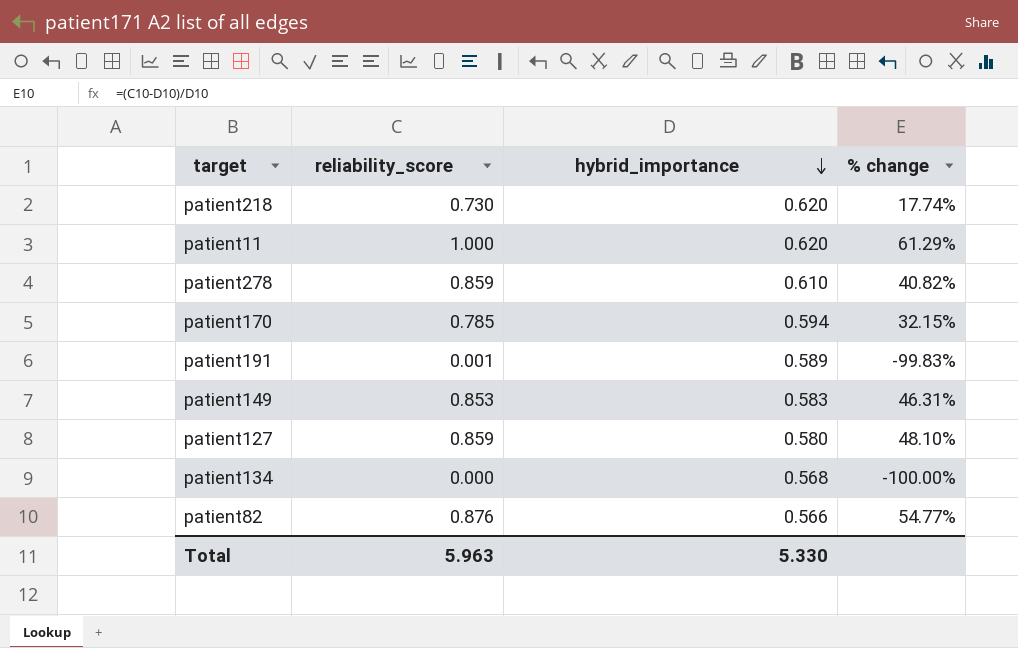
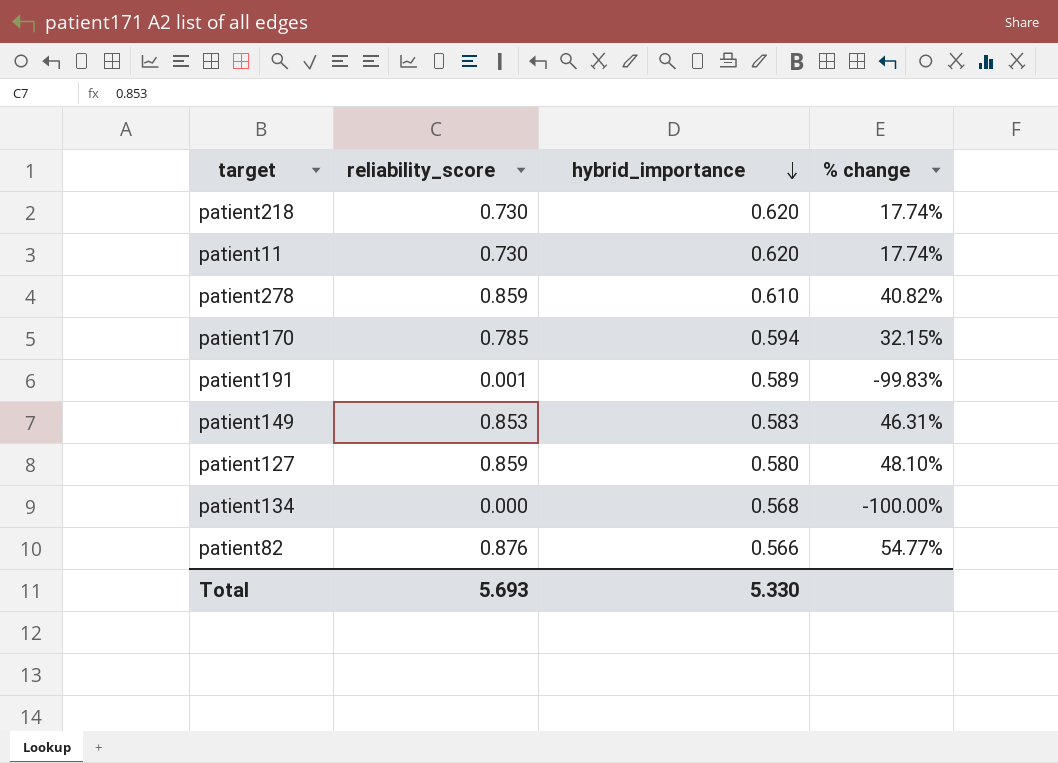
patient11 | reliability_score: 1.000 -> 0.730
patient11 | % change: 61.29% -> 17.74%
Total | reliability_score: 5.963 -> 5.693

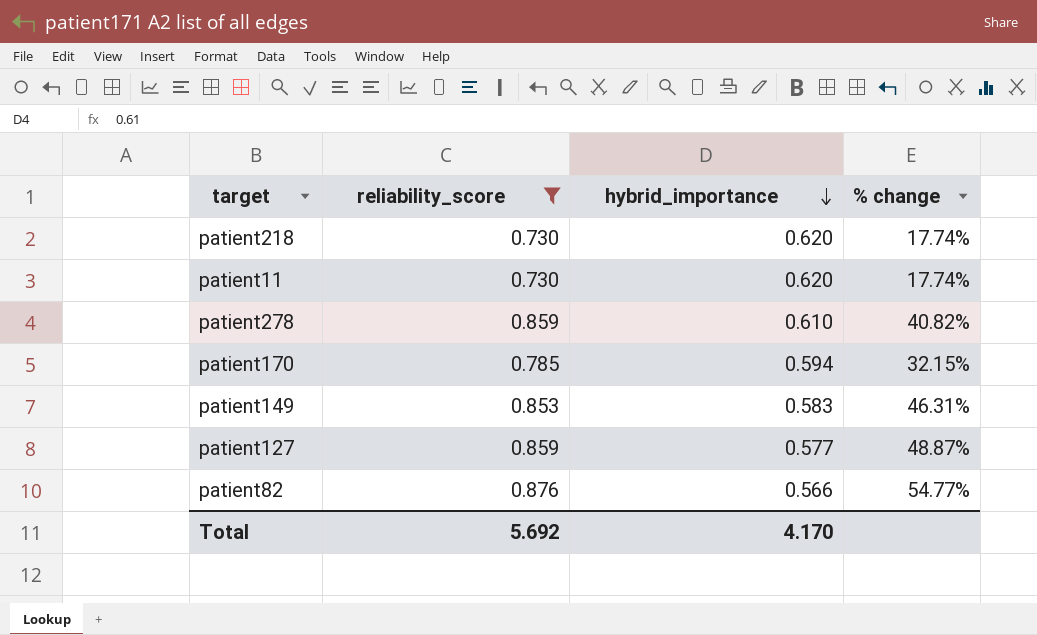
filter: none -> reliability_score >= 0.730
patient127 | hybrid_importance: 0.580 -> 0.577
patient127 | % change: 48.10% -> 48.87%
Total | reliability_score: 5.693 -> 5.692
Total | hybrid_importance: 5.330 -> 4.170

